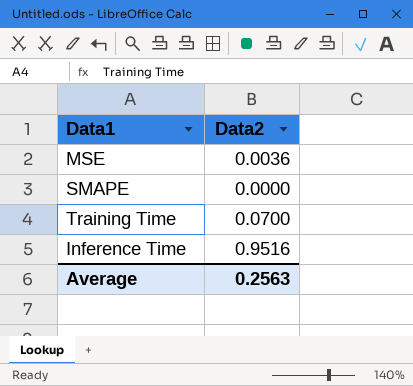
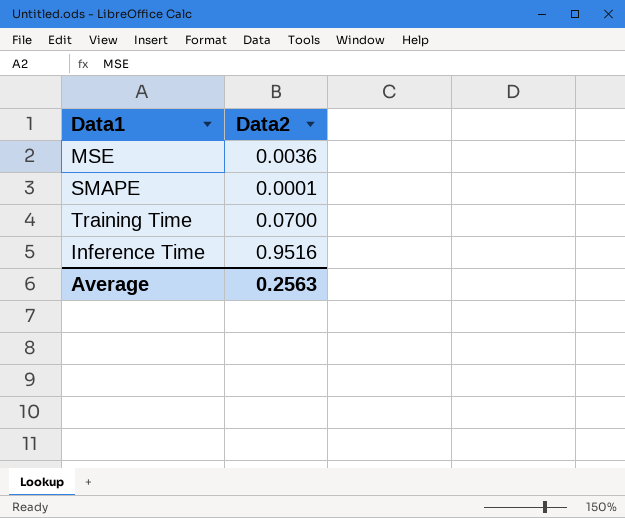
SMAPE | Data2: 0.0000 -> 0.0001

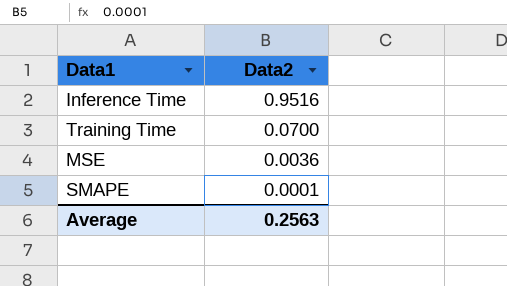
row order: none -> Data2 descending

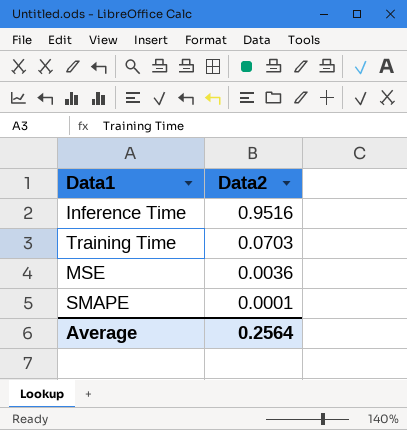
Training Time | Data2: 0.0700 -> 0.0703
Average | Data2: 0.2563 -> 0.2564

